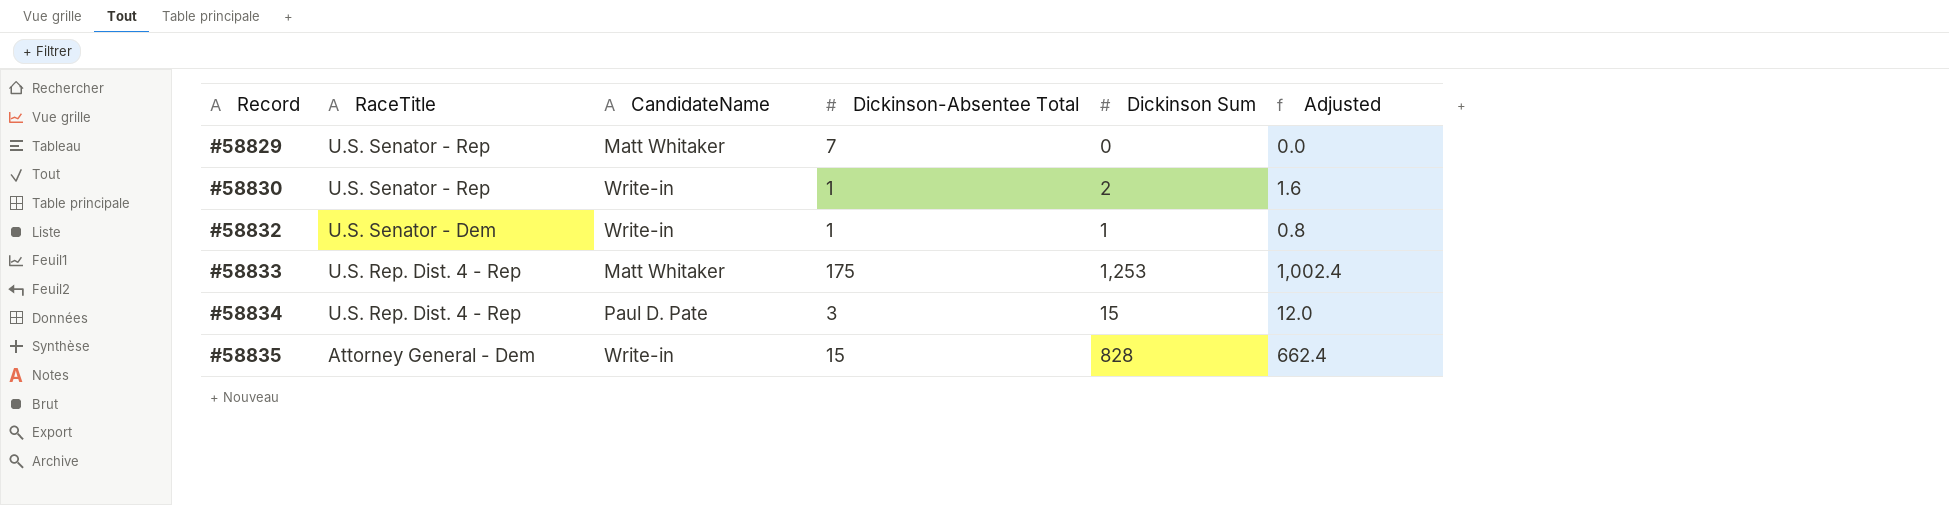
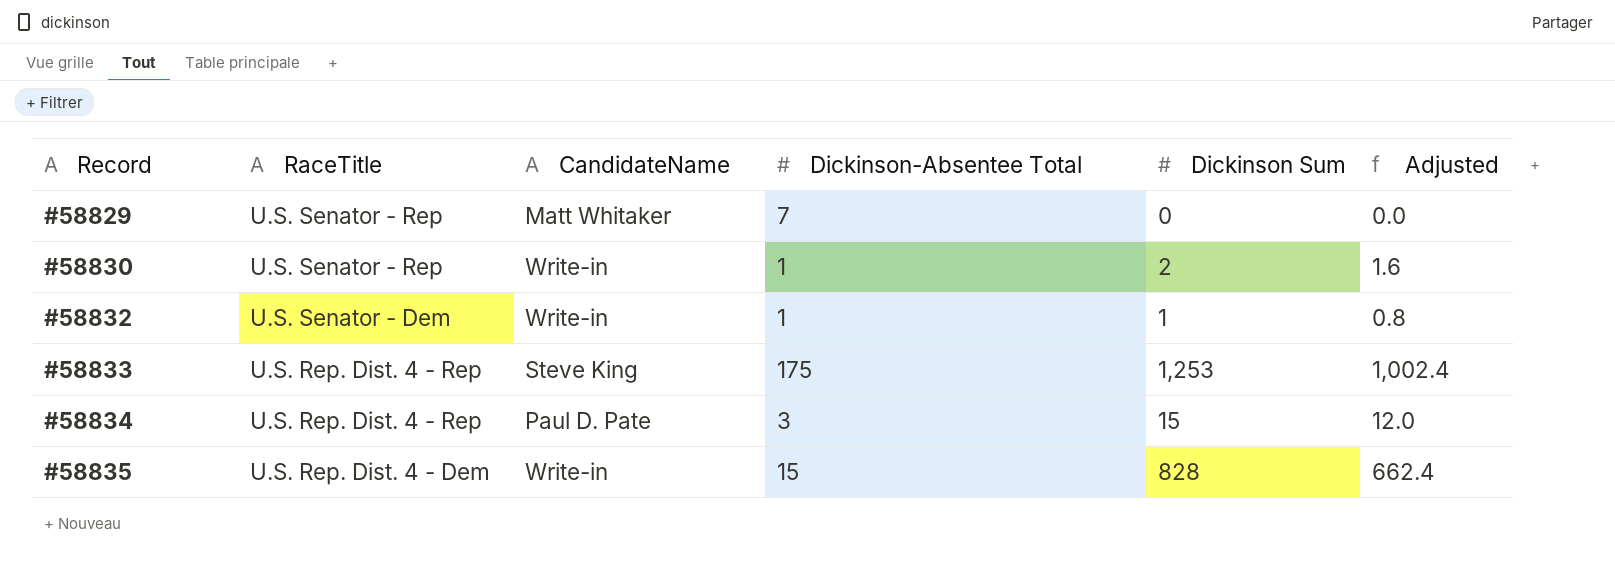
#58833 | CandidateName: Matt Whitaker -> Steve King
#58835 | RaceTitle: Attorney General - Dem -> U.S. Rep. Dist. 4 - Dem

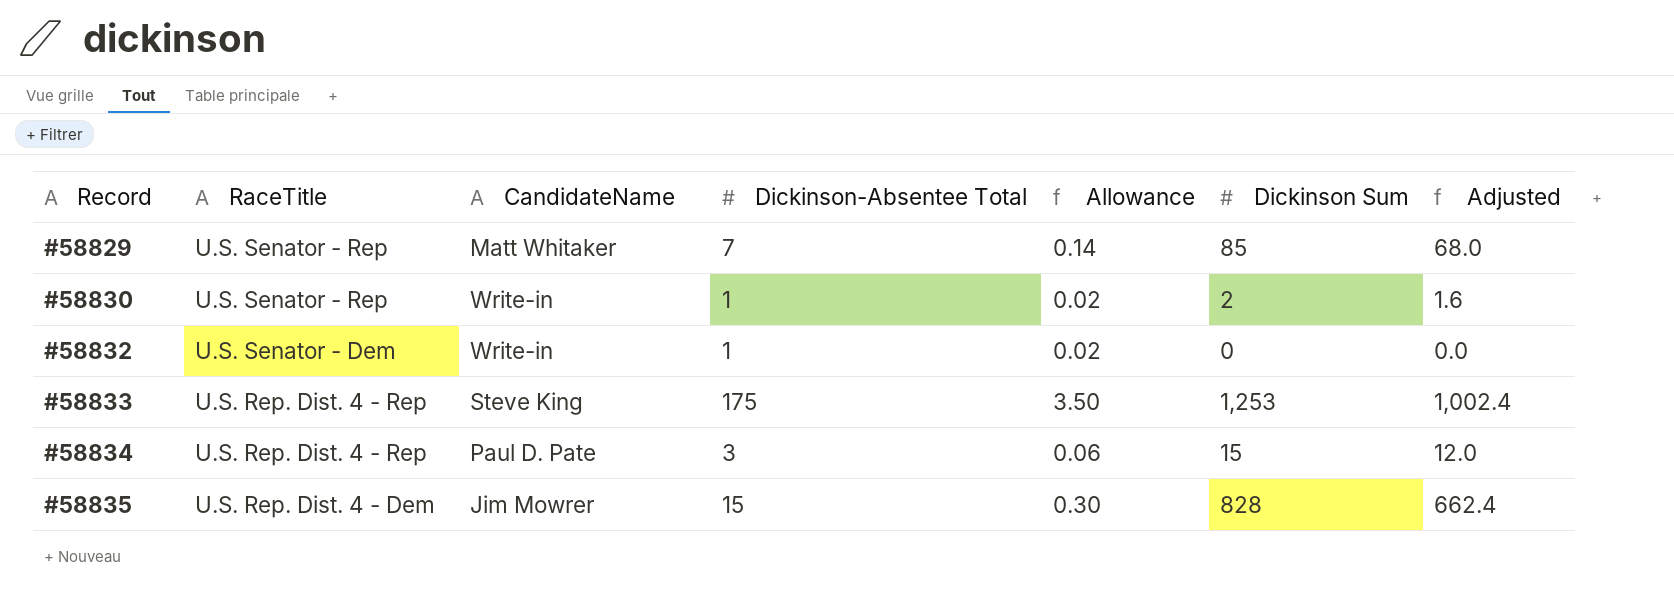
column Allowance | formula: none -> [Dickinson-Absentee Total] * 0.02
#58829 | Dickinson Sum: 0 -> 85
#58829 | Adjusted: 0.0 -> 68.0
#58832 | Dickinson Sum: 1 -> 0
#58832 | Adjusted: 0.8 -> 0.0
#58835 | CandidateName: Write-in -> Jim Mowrer

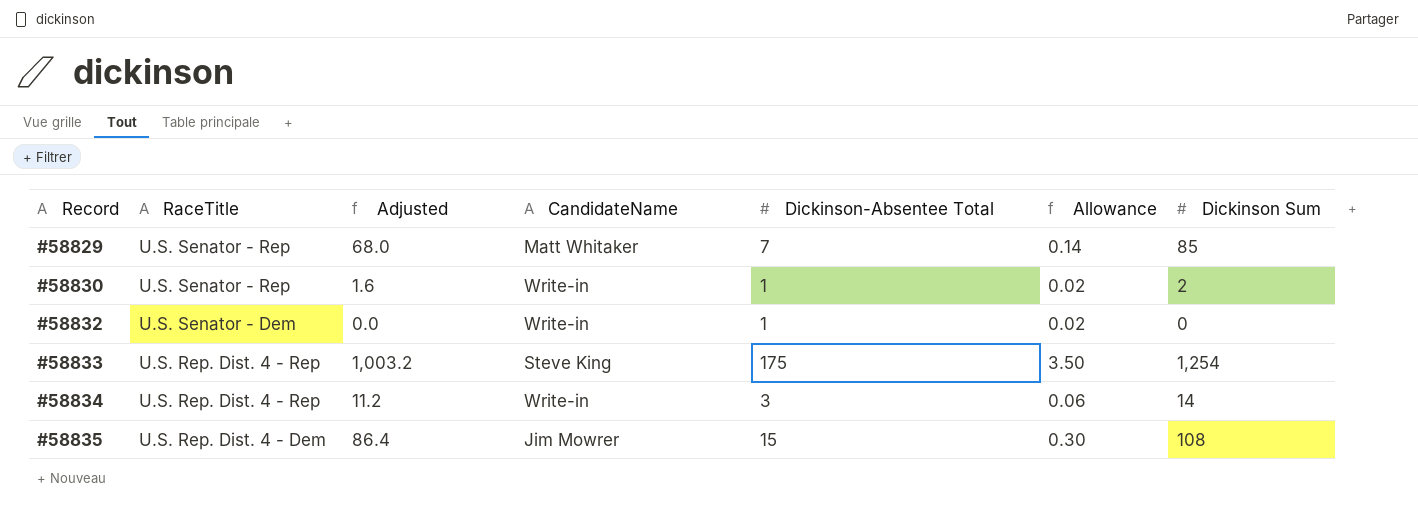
column Adjusted | position: 7 -> 3
#58833 | Adjusted: 1,002.4 -> 1,003.2
#58833 | Dickinson Sum: 1,253 -> 1,254
#58834 | Adjusted: 12.0 -> 11.2
#58834 | CandidateName: Paul D. Pate -> Write-in
#58834 | Dickinson Sum: 15 -> 14
#58835 | Adjusted: 662.4 -> 86.4
#58835 | Dickinson Sum: 828 -> 108

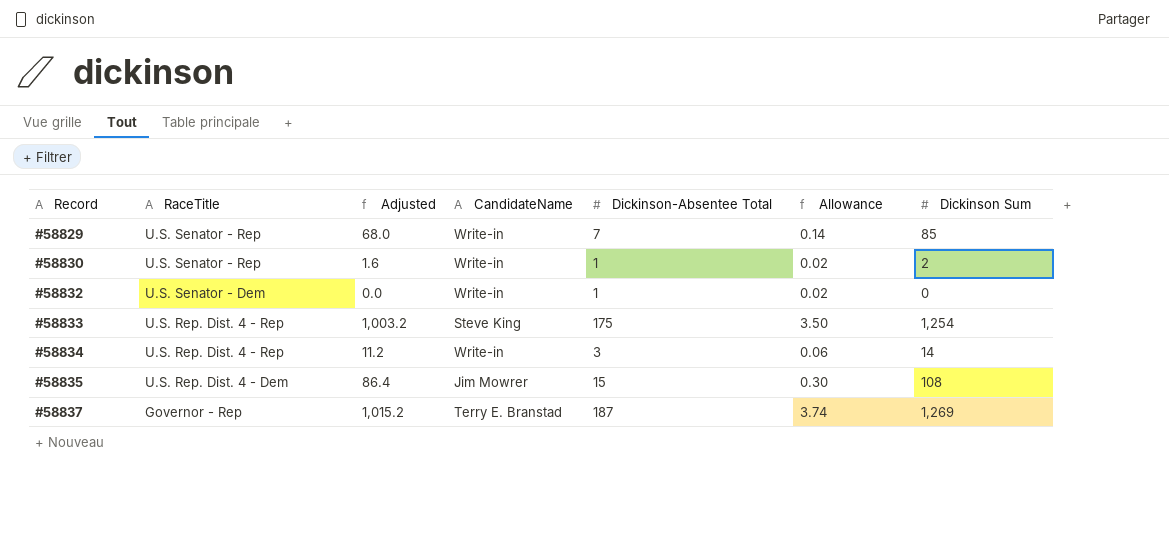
#58829 | CandidateName: Matt Whitaker -> Write-in
row #58837: none -> Governor - Rep | 1,015.2 | Terry E. Branstad | 187 | 3.74 | 1,269

